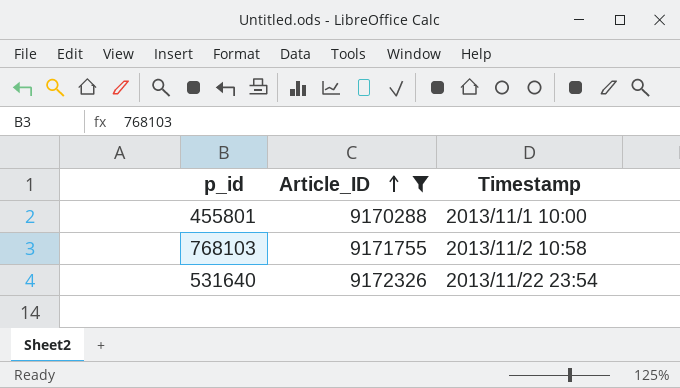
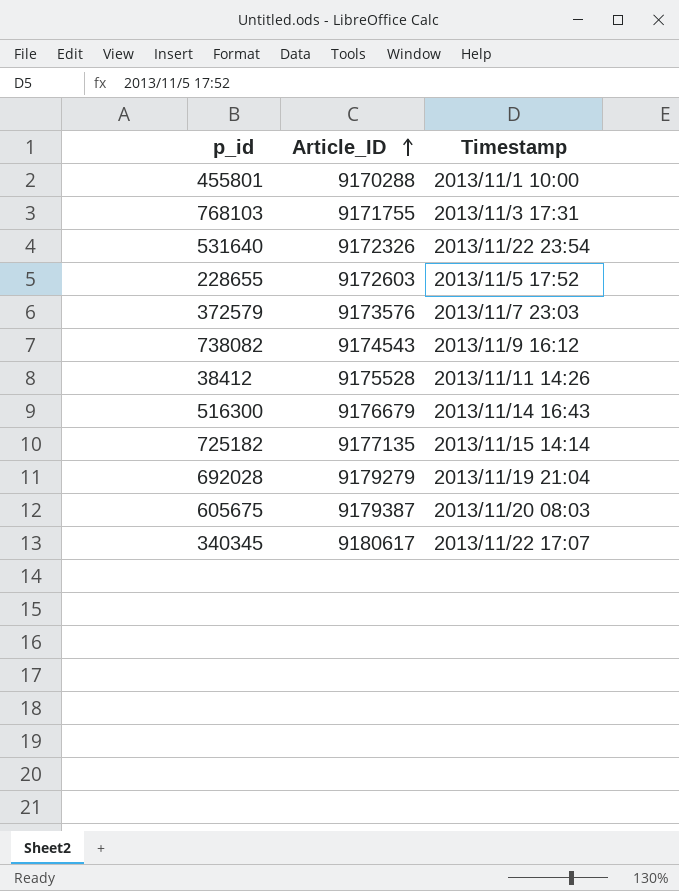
filter: Article_ID <= 9172326 -> none
768103 | Timestamp: 2013/11/2 10:58 -> 2013/11/3 17:31

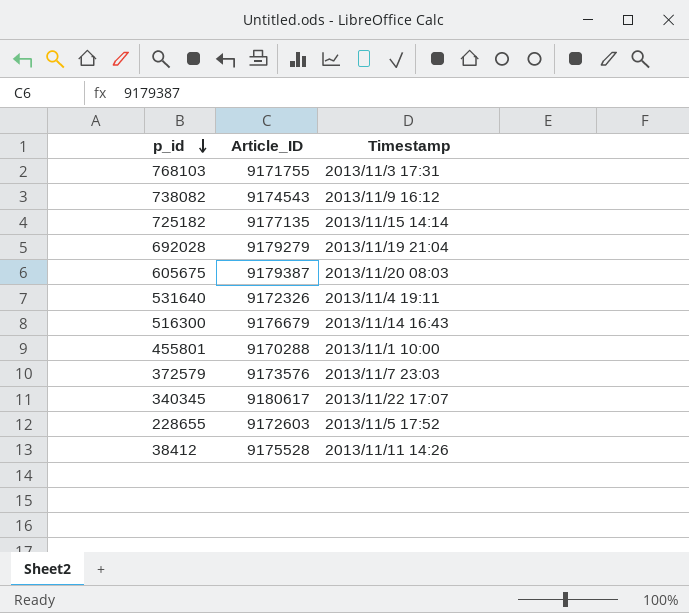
row order: Article_ID ascending -> p_id descending
531640 | Timestamp: 2013/11/22 23:54 -> 2013/11/4 19:11

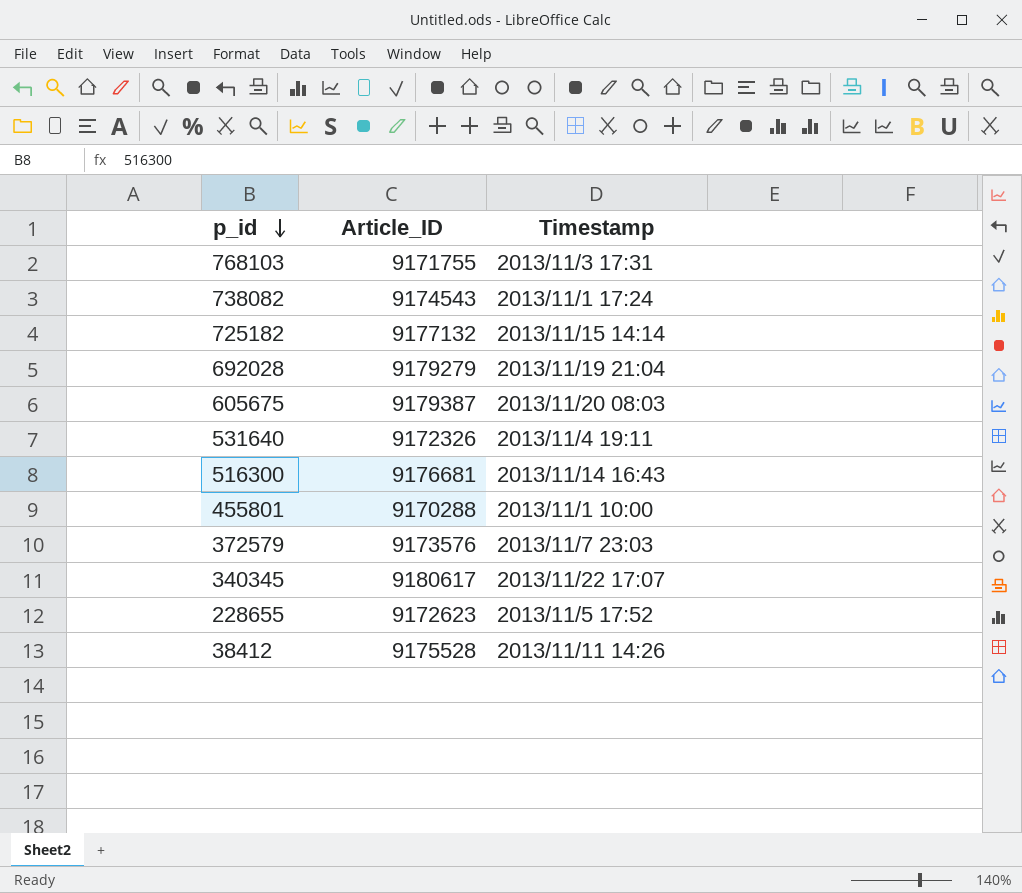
738082 | Timestamp: 2013/11/9 16:12 -> 2013/11/1 17:24
725182 | Article_ID: 9177135 -> 9177132
516300 | Article_ID: 9176679 -> 9176681
228655 | Article_ID: 9172603 -> 9172623

